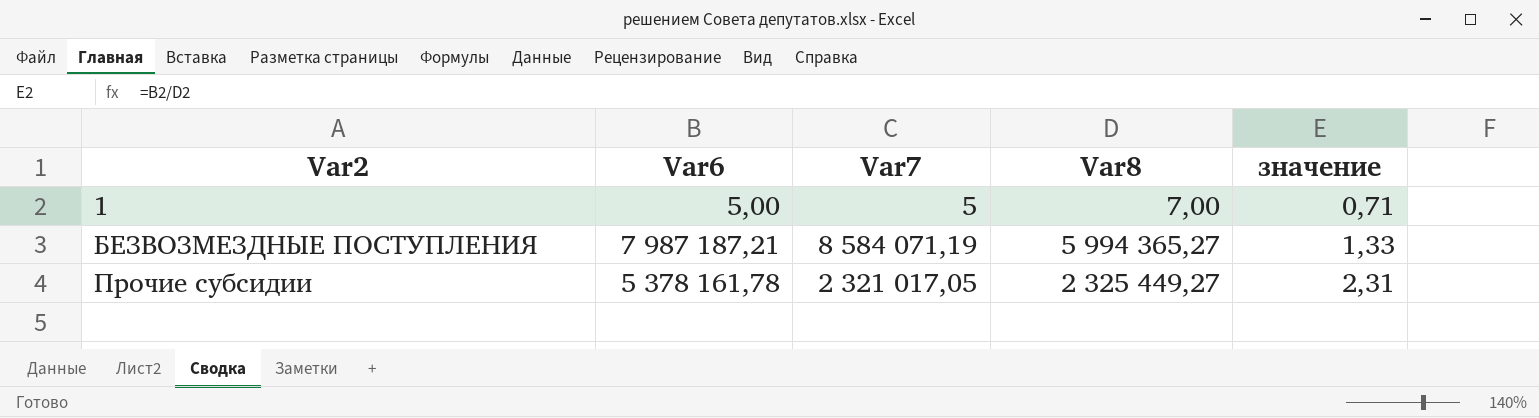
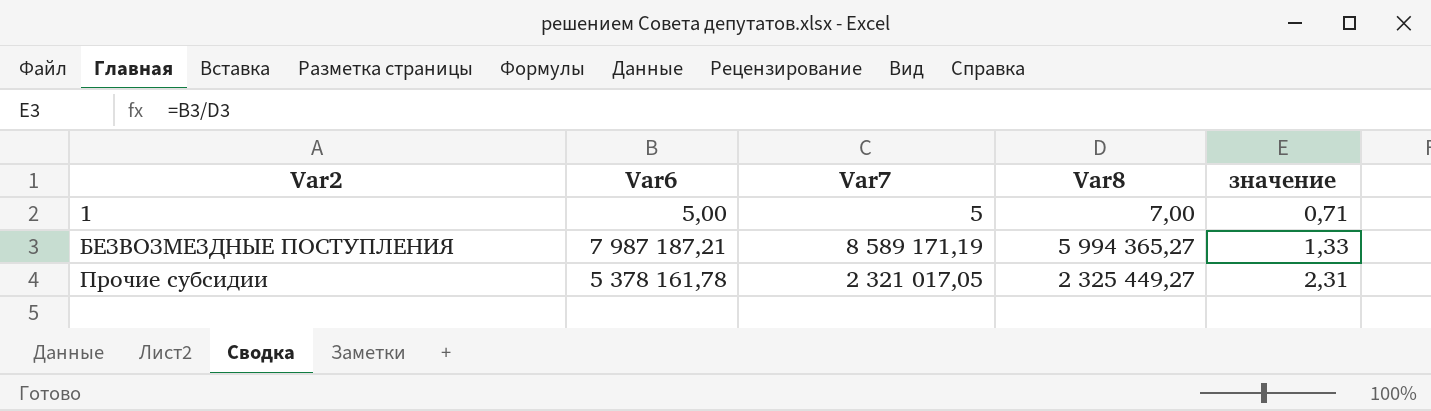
БЕЗВОЗМЕЗДНЫЕ ПОСТУПЛЕНИЯ | Var7: 8 584 071,19 -> 8 589 171,19

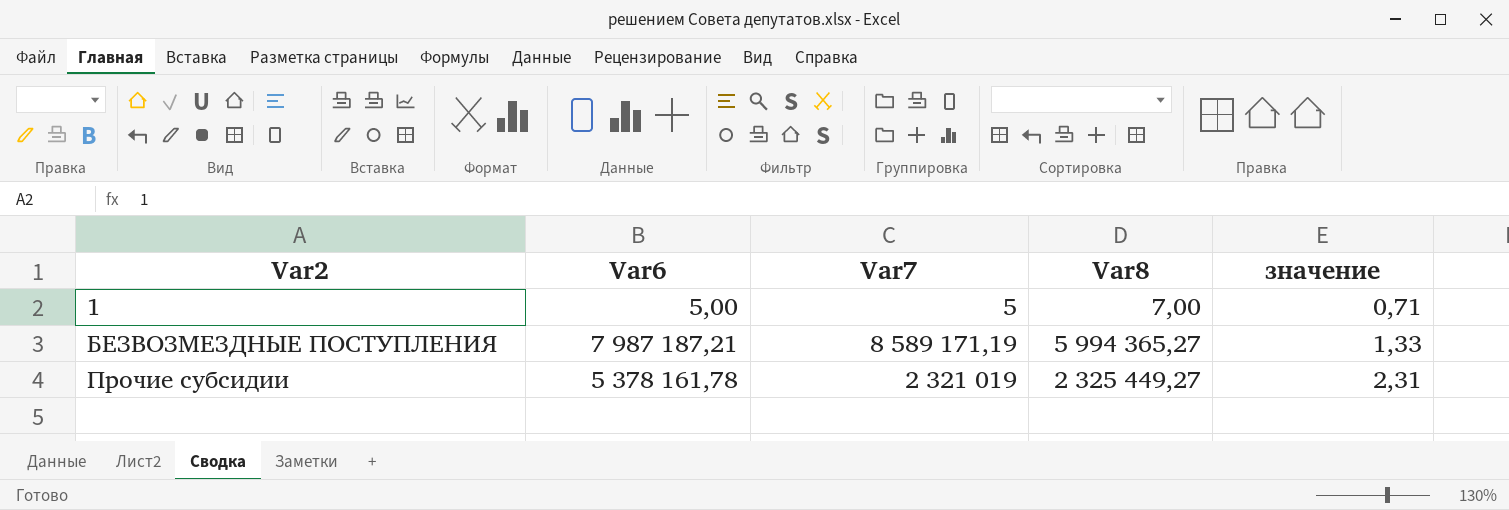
Прочие субсидии | Var7: 2 321 017,05 -> 2 321 019

